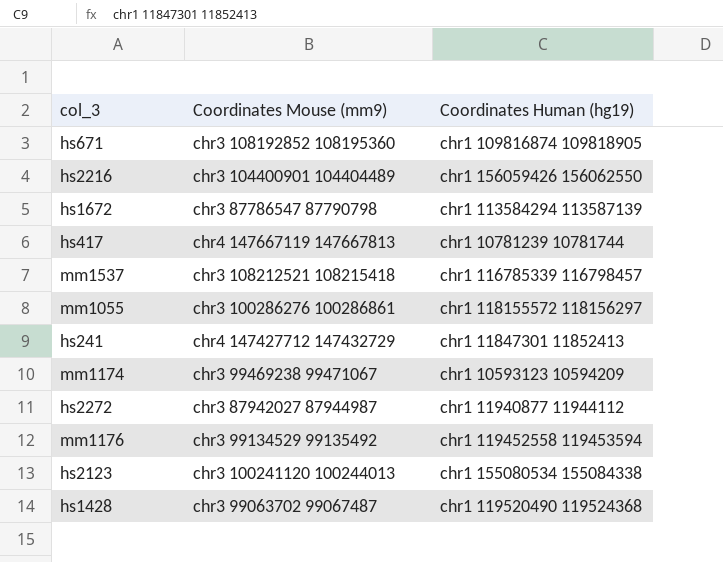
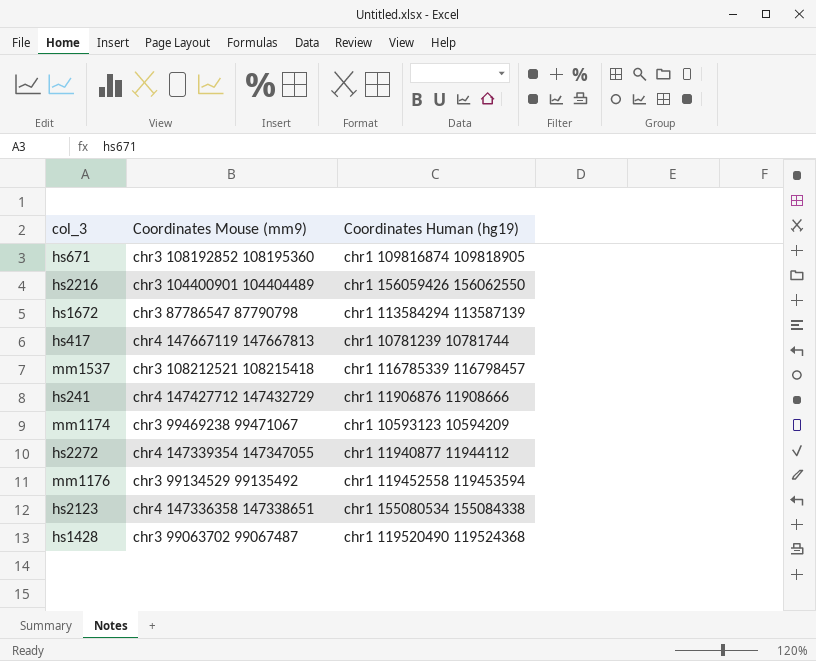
row mm1055: chr3 100286276 100286861 | chr1 118155572 118156297 -> none
hs241 | Coordinates Human (hg19): chr1 11847301 11852413 -> chr1 11906876 11908666
hs2272 | Coordinates Mouse (mm9): chr3 87942027 87944987 -> chr4 147339354 147347055
hs2123 | Coordinates Mouse (mm9): chr3 100241120 100244013 -> chr4 147336358 147338651

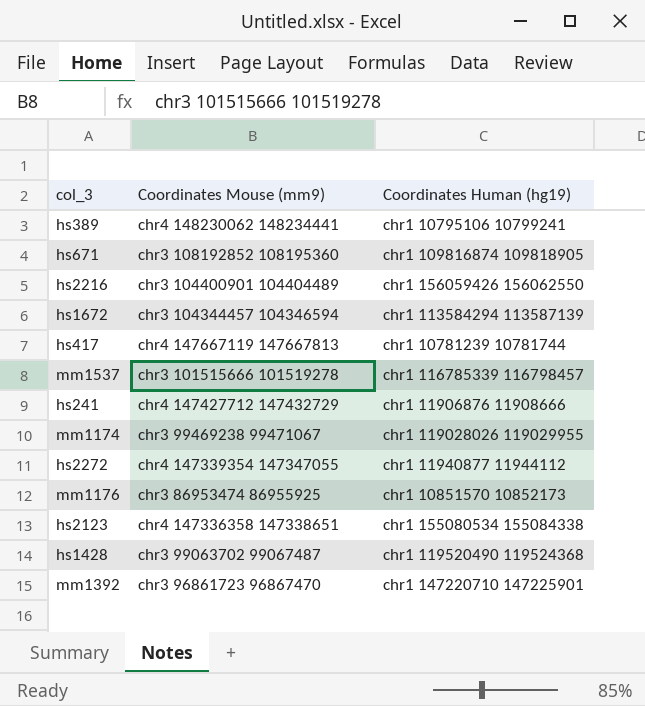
row hs389: none -> chr4 148230062 148234441 | chr1 10795106 10799241
hs1672 | Coordinates Mouse (mm9): chr3 87786547 87790798 -> chr3 104344457 104346594
mm1537 | Coordinates Mouse (mm9): chr3 108212521 108215418 -> chr3 101515666 101519278
mm1174 | Coordinates Human (hg19): chr1 10593123 10594209 -> chr1 119028026 119029955
mm1176 | Coordinates Mouse (mm9): chr3 99134529 99135492 -> chr3 86953474 86955925
mm1176 | Coordinates Human (hg19): chr1 119452558 119453594 -> chr1 10851570 10852173
row mm1392: none -> chr3 96861723 96867470 | chr1 147220710 147225901

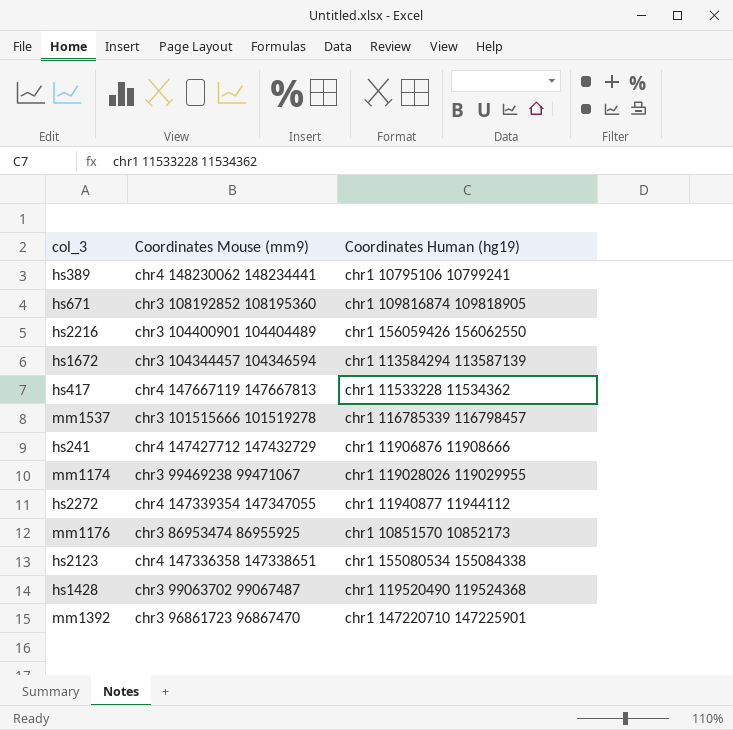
hs417 | Coordinates Human (hg19): chr1 10781239 10781744 -> chr1 11533228 11534362

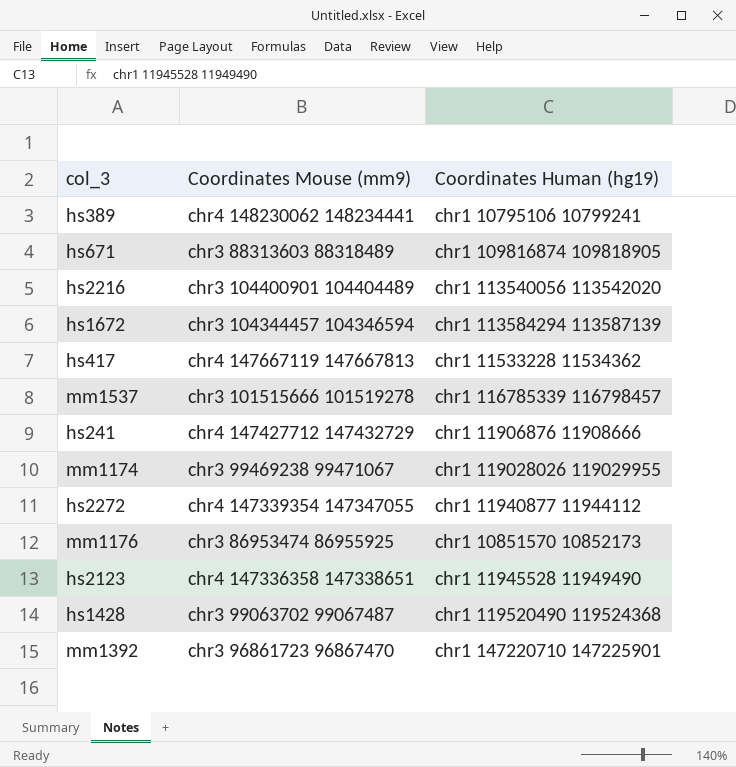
hs671 | Coordinates Mouse (mm9): chr3 108192852 108195360 -> chr3 88313603 88318489
hs2216 | Coordinates Human (hg19): chr1 156059426 156062550 -> chr1 113540056 113542020
hs2123 | Coordinates Human (hg19): chr1 155080534 155084338 -> chr1 11945528 11949490

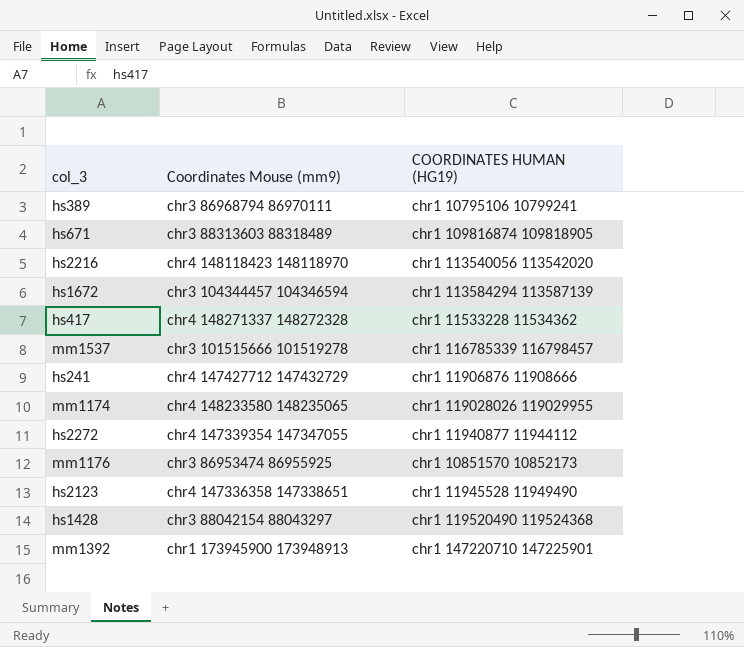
column name: Coordinates Human (hg19) -> COORDINATES HUMAN (HG19)
hs389 | Coordinates Mouse (mm9): chr4 148230062 148234441 -> chr3 86968794 86970111
hs2216 | Coordinates Mouse (mm9): chr3 104400901 104404489 -> chr4 148118423 148118970
hs417 | Coordinates Mouse (mm9): chr4 147667119 147667813 -> chr4 148271337 148272328
mm1174 | Coordinates Mouse (mm9): chr3 99469238 99471067 -> chr4 148233580 148235065
hs1428 | Coordinates Mouse (mm9): chr3 99063702 99067487 -> chr3 88042154 88043297
mm1392 | Coordinates Mouse (mm9): chr3 96861723 96867470 -> chr1 173945900 173948913

